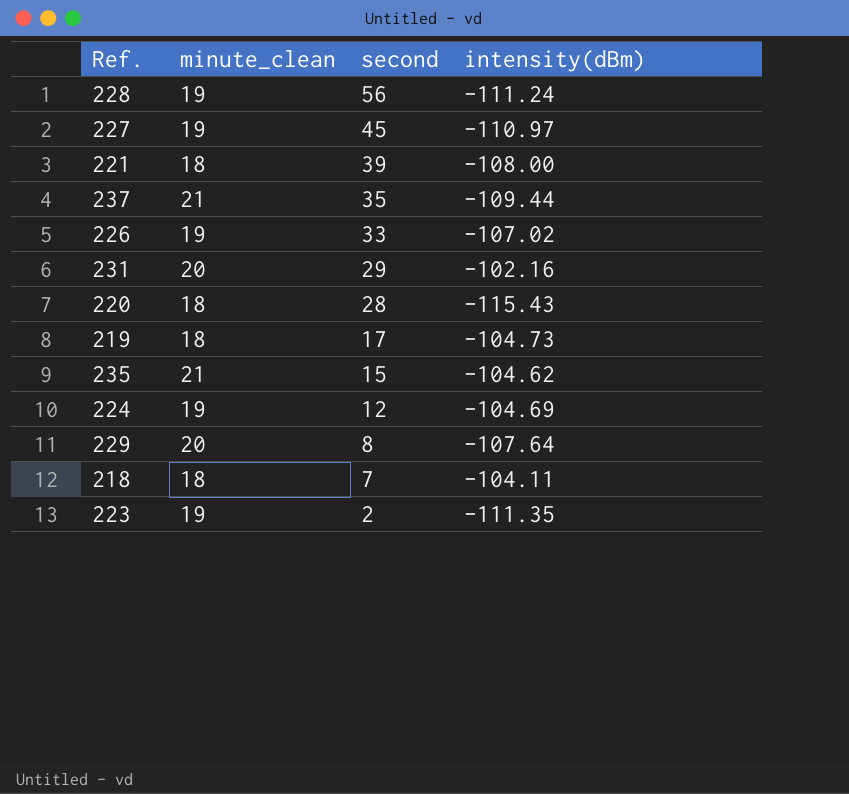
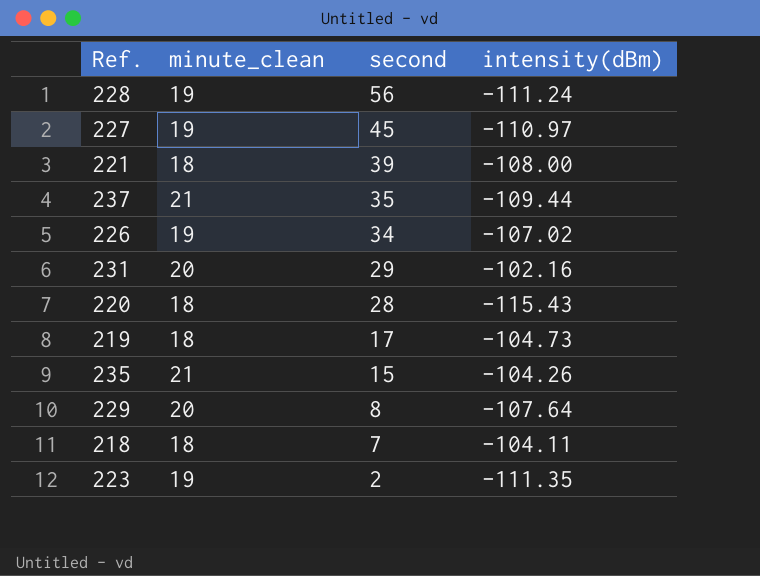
row 224: 19 | 12 | -104.69 -> none
226 | second: 33 -> 34
235 | intensity(dBm): -104.62 -> -104.26

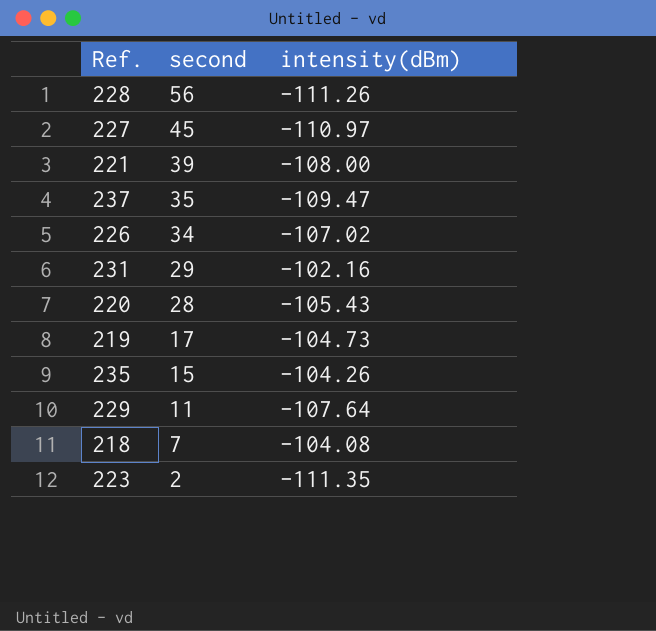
column minute_clean | position: 2 -> none
228 | intensity(dBm): -111.24 -> -111.26
237 | intensity(dBm): -109.44 -> -109.47
220 | intensity(dBm): -115.43 -> -105.43
229 | second: 8 -> 11
218 | intensity(dBm): -104.11 -> -104.08

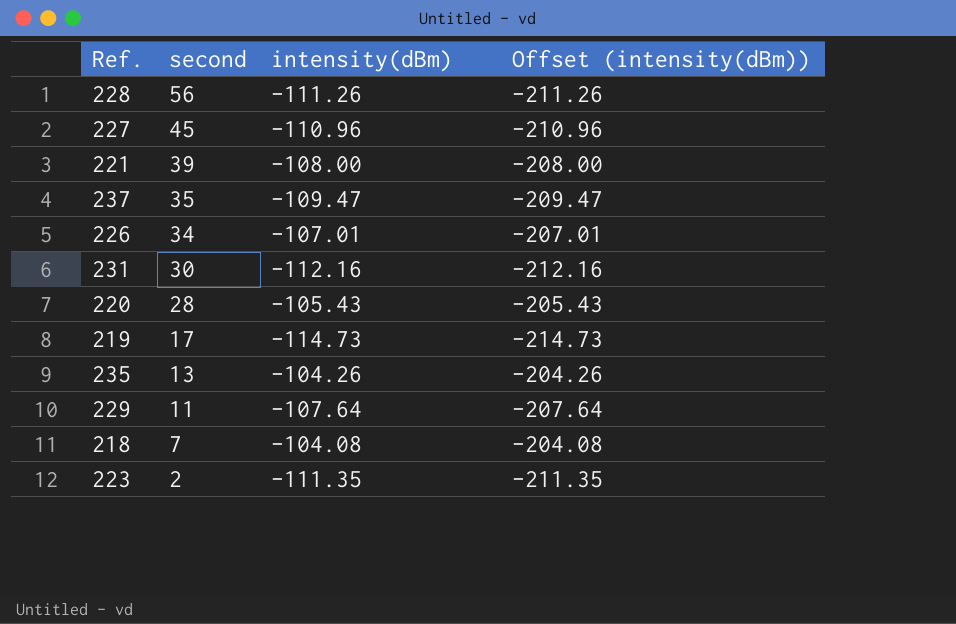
column Offset (intensity(dBm)) | formula: none -> [intensity(dBm)] - 100
227 | intensity(dBm): -110.97 -> -110.96
226 | intensity(dBm): -107.02 -> -107.01
231 | second: 29 -> 30
231 | intensity(dBm): -102.16 -> -112.16
219 | intensity(dBm): -104.73 -> -114.73
235 | second: 15 -> 13

